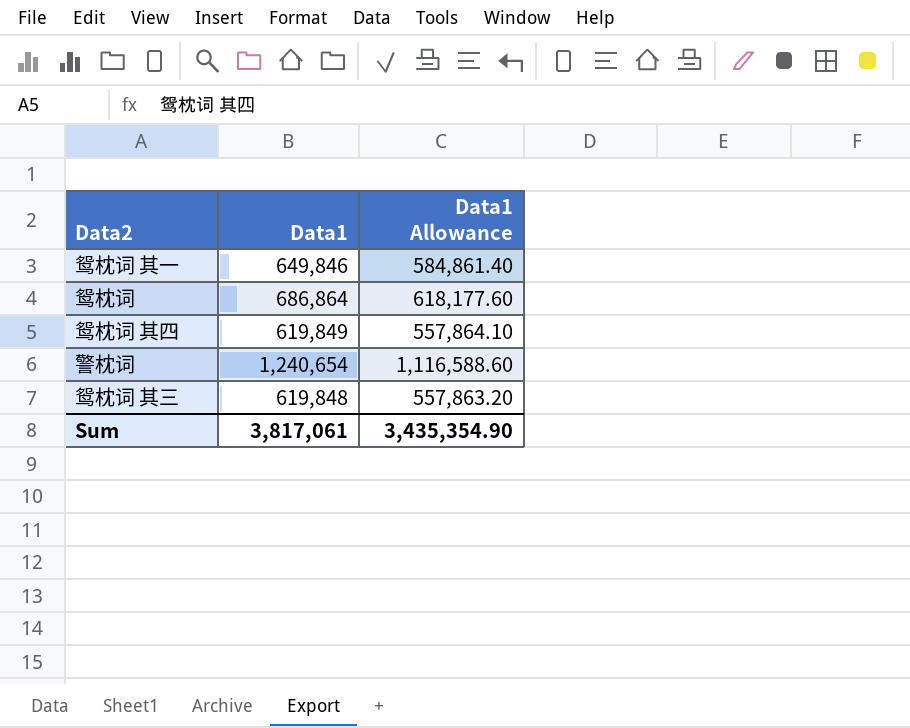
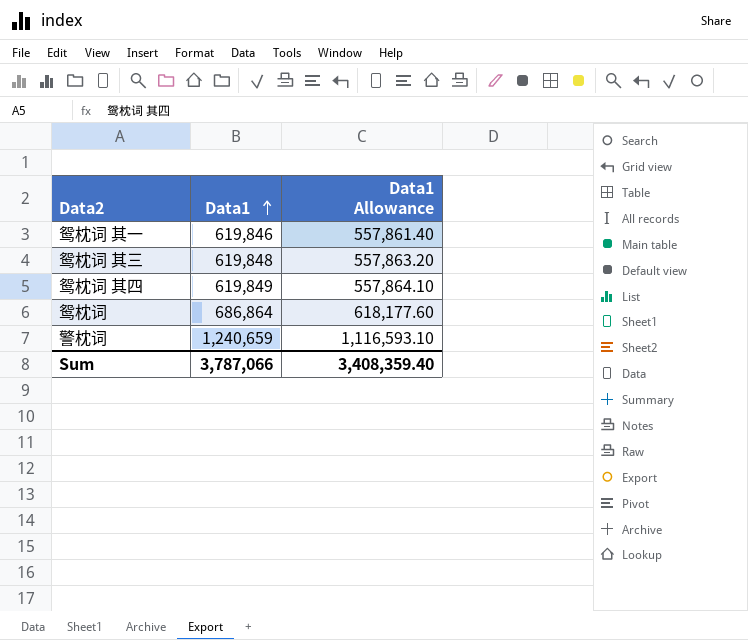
row order: none -> Data1 ascending
鸳枕词 其一 | Data1: 649,846 -> 619,846
鸳枕词 其一 | Data1 Allowance: 584,861.40 -> 557,861.40
警枕词 | Data1: 1,240,654 -> 1,240,659
警枕词 | Data1 Allowance: 1,116,588.60 -> 1,116,593.10
Sum | Data1: 3,817,061 -> 3,787,066
Sum | Data1 Allowance: 3,435,354.90 -> 3,408,359.40

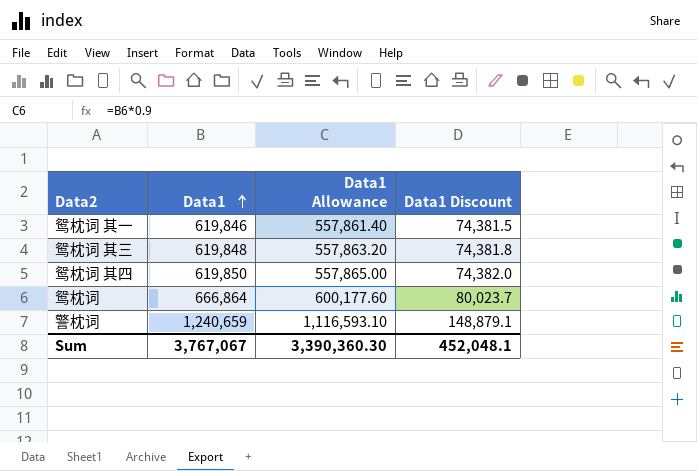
column Data1 Discount | formula: none -> [Data1] * 0.12
鸳枕词 其四 | Data1: 619,849 -> 619,850
鸳枕词 其四 | Data1 Allowance: 557,864.10 -> 557,865.00
鸳枕词 | Data1: 686,864 -> 666,864
鸳枕词 | Data1 Allowance: 618,177.60 -> 600,177.60
Sum | Data1: 3,787,066 -> 3,767,067
Sum | Data1 Allowance: 3,408,359.40 -> 3,390,360.30

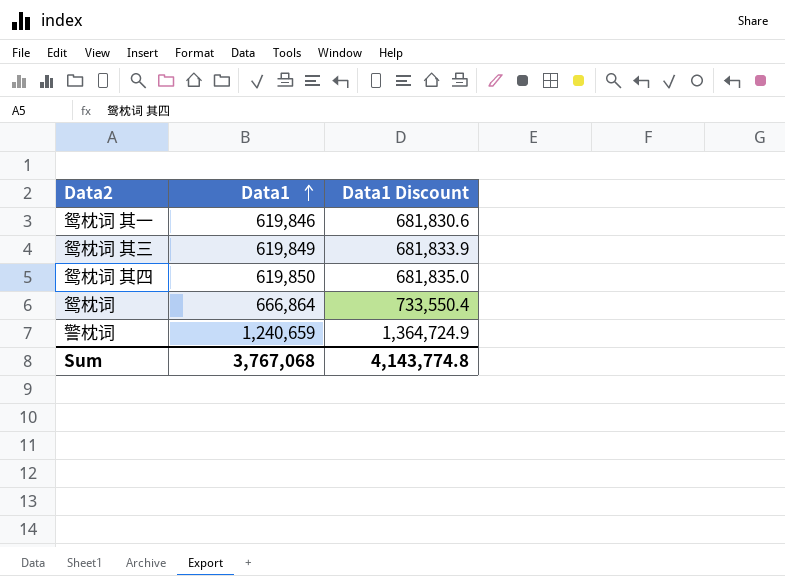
column Data1 Allowance | formula: [Data1] * 0.9 -> none
column Data1 Discount | formula: [Data1] * 0.12 -> [Data1] * 1.1
鸳枕词 其三 | Data1: 619,848 -> 619,849
Sum | Data1: 3,767,067 -> 3,767,068
Sum | Data1 Discount: 452,048.1 -> 4,143,774.8

